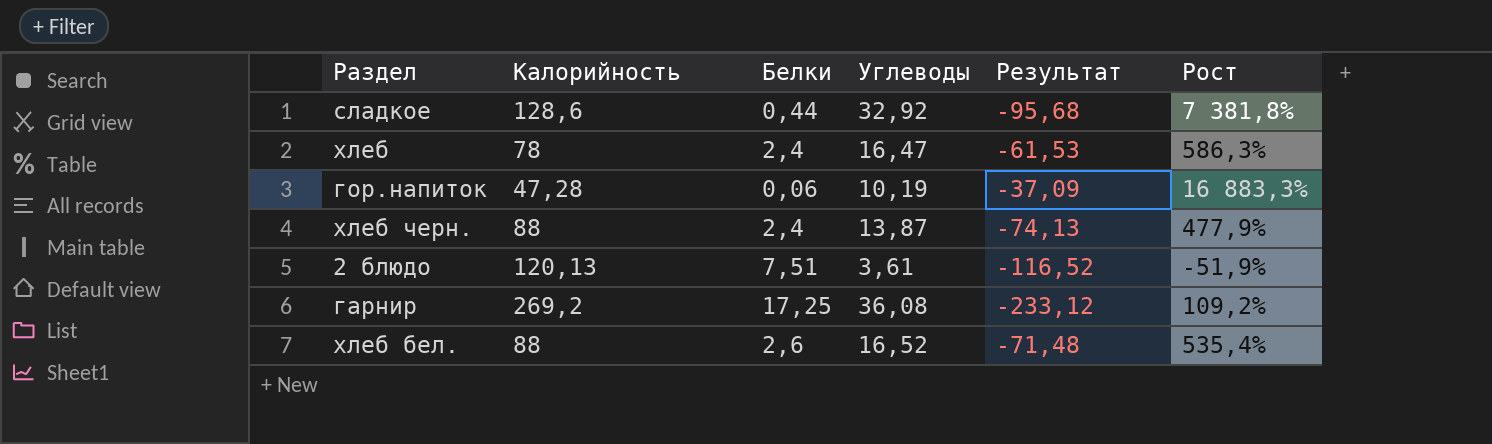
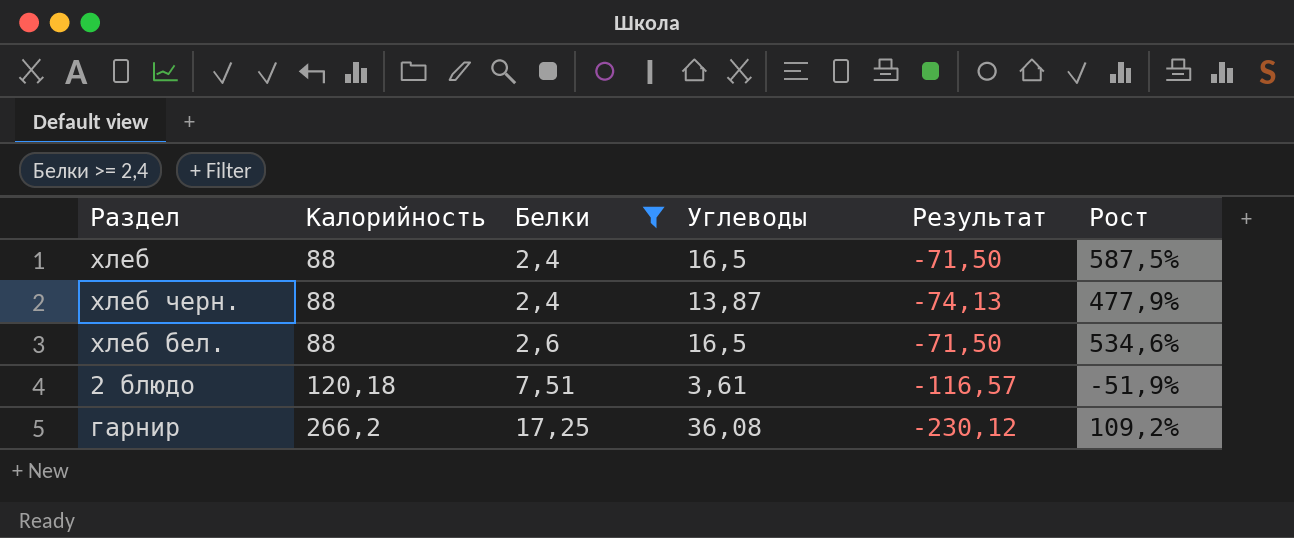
filter: none -> Белки >= 2,4
row order: none -> Калорийность ascending
хлеб | Калорийность: 78 -> 88
хлеб | Углеводы: 16,47 -> 16,5
хлеб | Результат: -61,53 -> -71,50
хлеб | Рост: 586,3% -> 587,5%
хлеб бел. | Углеводы: 16,52 -> 16,5
хлеб бел. | Результат: -71,48 -> -71,50
хлеб бел. | Рост: 535,4% -> 534,6%
2 блюдо | Калорийность: 120,13 -> 120,18
2 блюдо | Результат: -116,52 -> -116,57
гарнир | Калорийность: 269,2 -> 266,2
гарнир | Результат: -233,12 -> -230,12

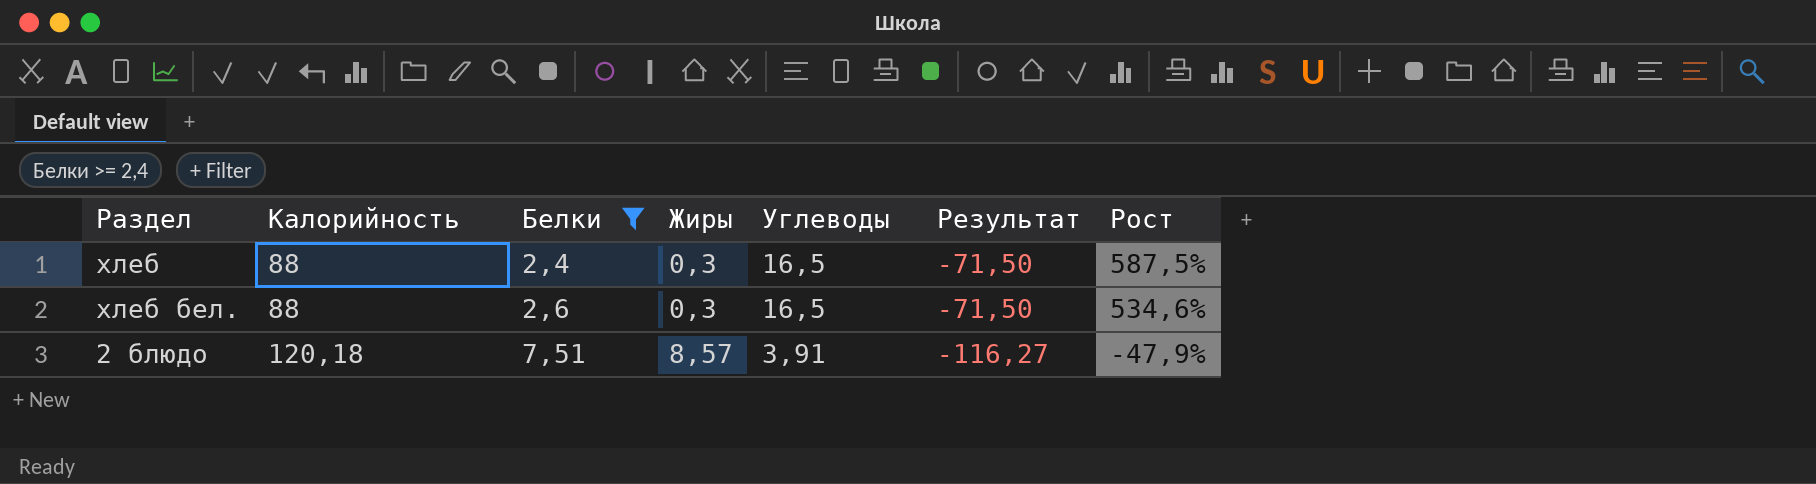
column Жиры | position: none -> 4
row хлеб черн.: 88 | 2,4 | 13,87 | -74,13 | 477,9% -> none
row гарнир: 266,2 | 17,25 | 36,08 | -230,12 | 109,2% -> none
2 блюдо | Углеводы: 3,61 -> 3,91
2 блюдо | Результат: -116,57 -> -116,27
2 блюдо | Рост: -51,9% -> -47,9%

